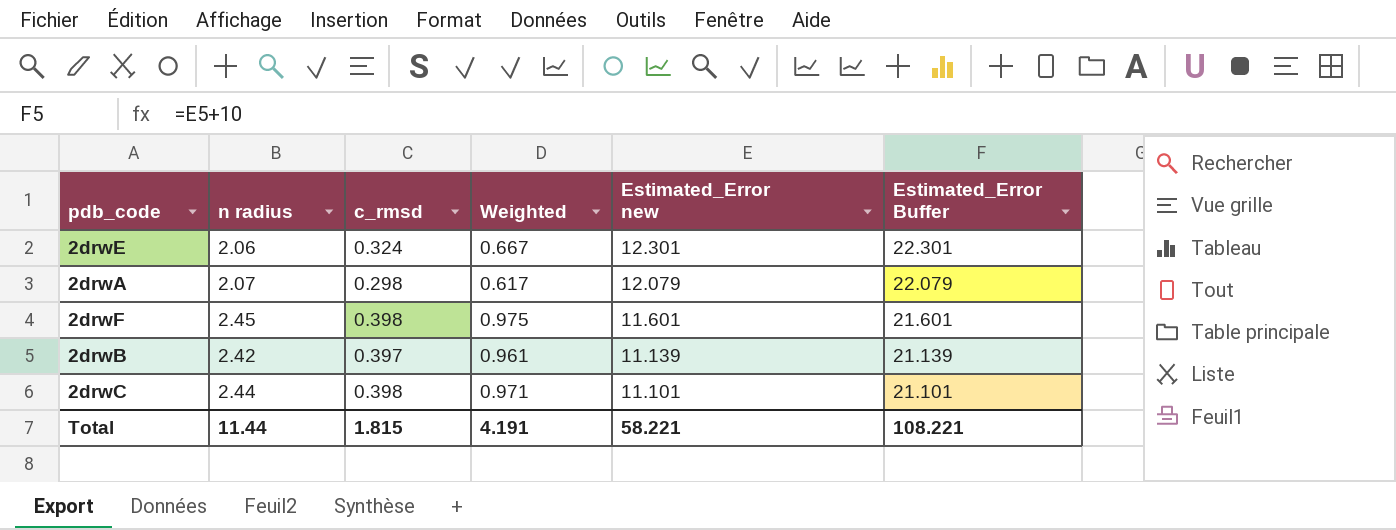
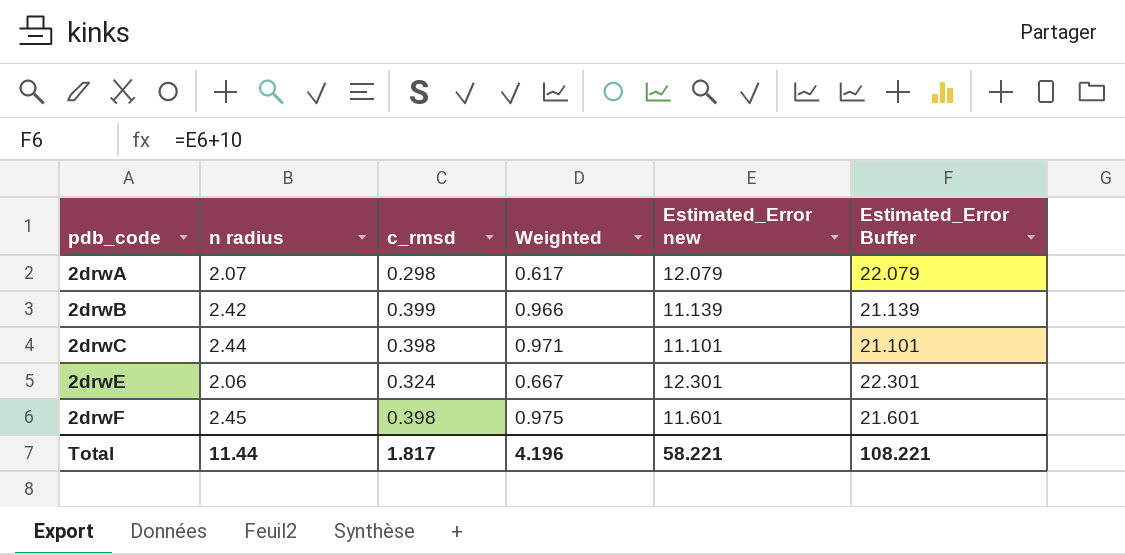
row order: Estimated_Error new descending -> pdb_code ascending
2drwB | c_rmsd: 0.397 -> 0.399
2drwB | Weighted: 0.961 -> 0.966
Total | c_rmsd: 1.815 -> 1.817
Total | Weighted: 4.191 -> 4.196

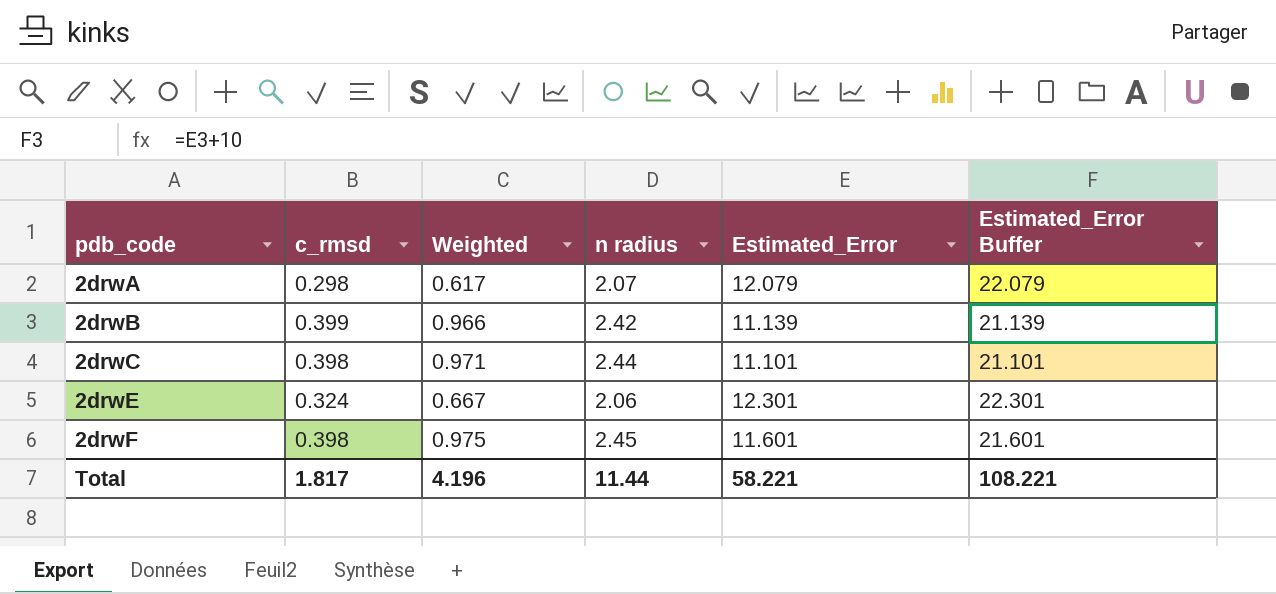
column n radius | position: 2 -> 4
column name: Estimated_Error new -> Estimated_Error

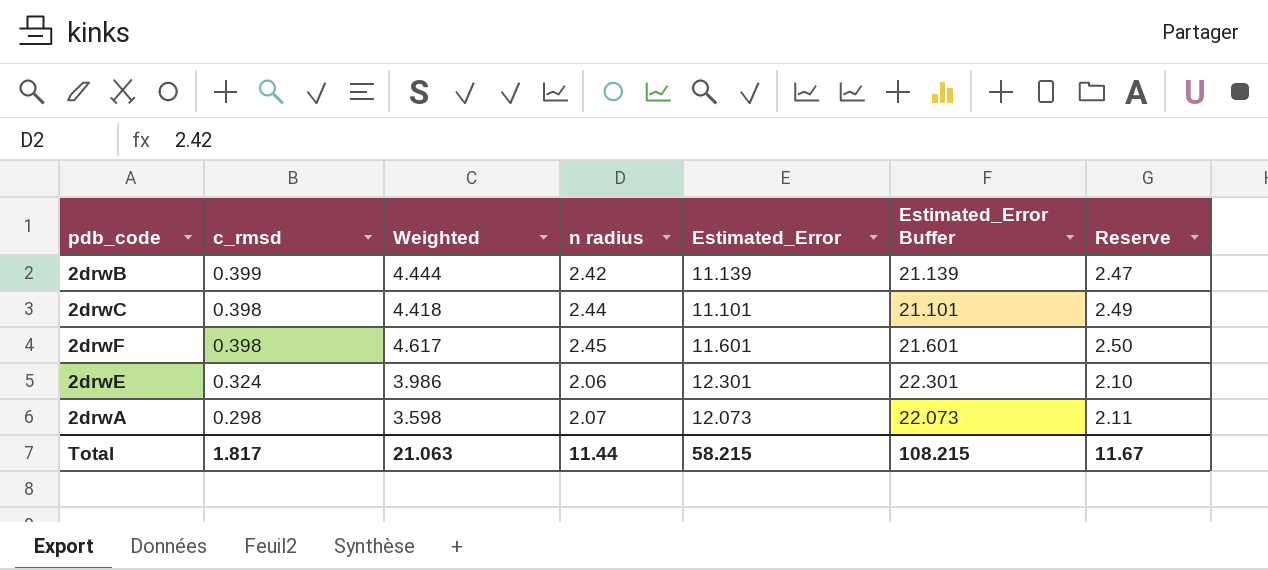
row order: pdb_code ascending -> c_rmsd descending
column Weighted | formula: [c_rmsd] * [n radius] -> [c_rmsd] * [Estimated_Error]
column Reserve | formula: none -> [n radius] * 1.02
2drwA | Estimated_Error: 12.079 -> 12.073
2drwA | Estimated_Error Buffer: 22.079 -> 22.073
Total | Weighted: 4.196 -> 21.063
Total | Estimated_Error: 58.221 -> 58.215
Total | Estimated_Error Buffer: 108.221 -> 108.215

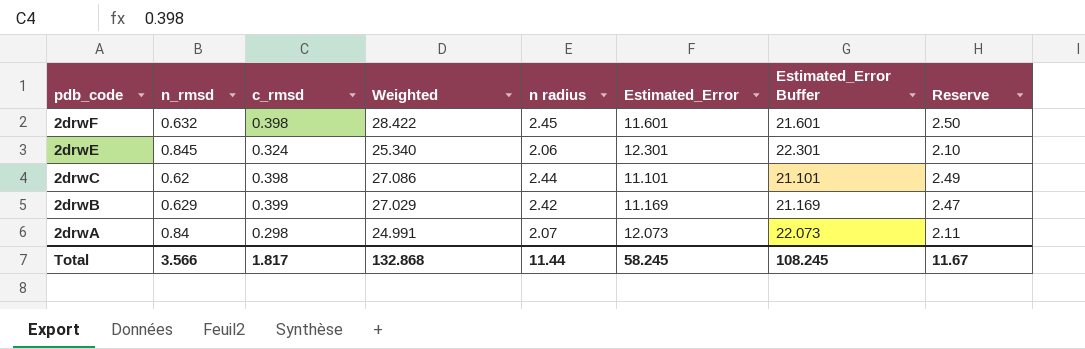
row order: c_rmsd descending -> pdb_code descending
column n_rmsd | position: none -> 2
column Weighted | formula: [c_rmsd] * [Estimated_Error] -> [n radius] * [Estimated_Error]
2drwB | Estimated_Error: 11.139 -> 11.169
2drwB | Estimated_Error Buffer: 21.139 -> 21.169
Total | Weighted: 21.063 -> 132.868
Total | Estimated_Error: 58.215 -> 58.245
Total | Estimated_Error Buffer: 108.215 -> 108.245

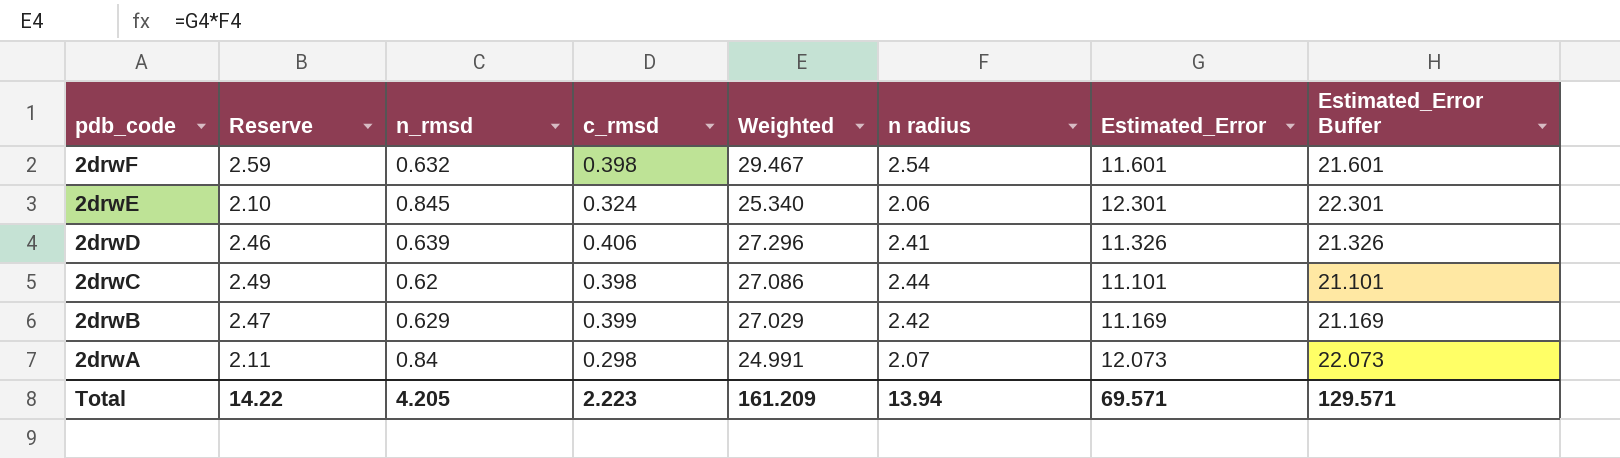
column Reserve | position: 8 -> 2
2drwF | Reserve: 2.50 -> 2.59
2drwF | Weighted: 28.422 -> 29.467
2drwF | n radius: 2.45 -> 2.54
row 2drwD: none -> 2.46 | 0.639 | 0.406 | 27.296 | 2.41 | 11.326 | 21.326
Total | Reserve: 11.67 -> 14.22
Total | n_rmsd: 3.566 -> 4.205
Total | c_rmsd: 1.817 -> 2.223
Total | Weighted: 132.868 -> 161.209
Total | n radius: 11.44 -> 13.94
Total | Estimated_Error: 58.245 -> 69.571
Total | Estimated_Error Buffer: 108.245 -> 129.571

